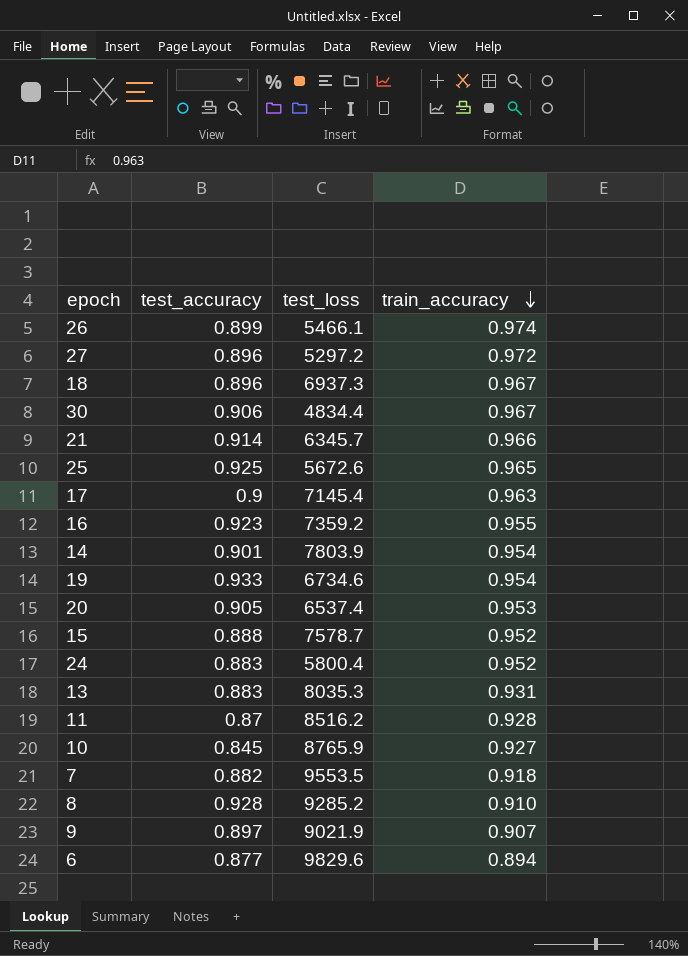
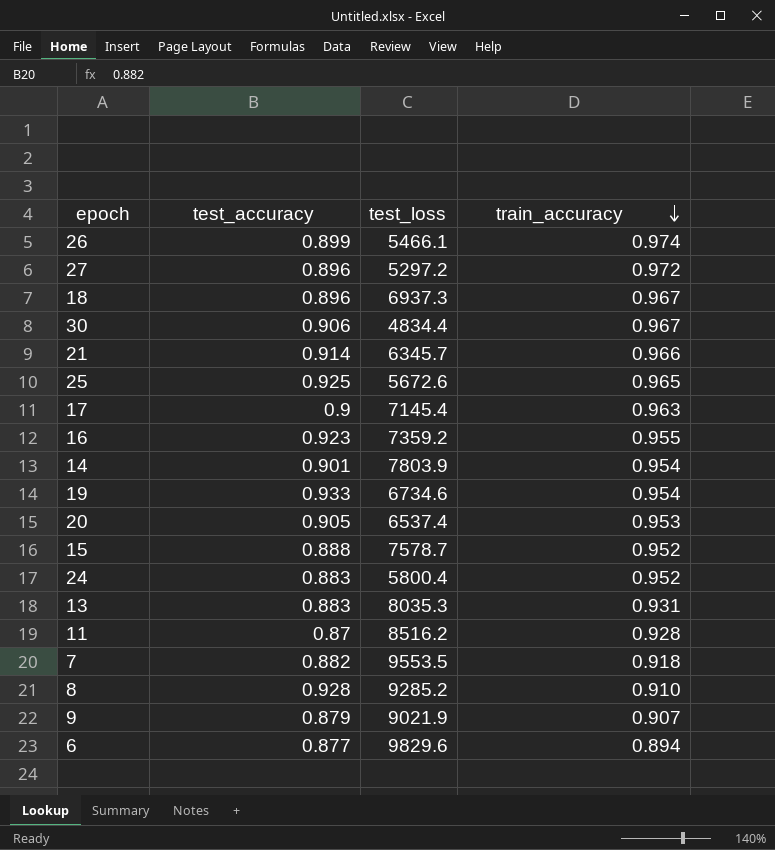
row 10: 0.845 | 8765.9 | 0.927 -> none
9 | test_accuracy: 0.897 -> 0.879

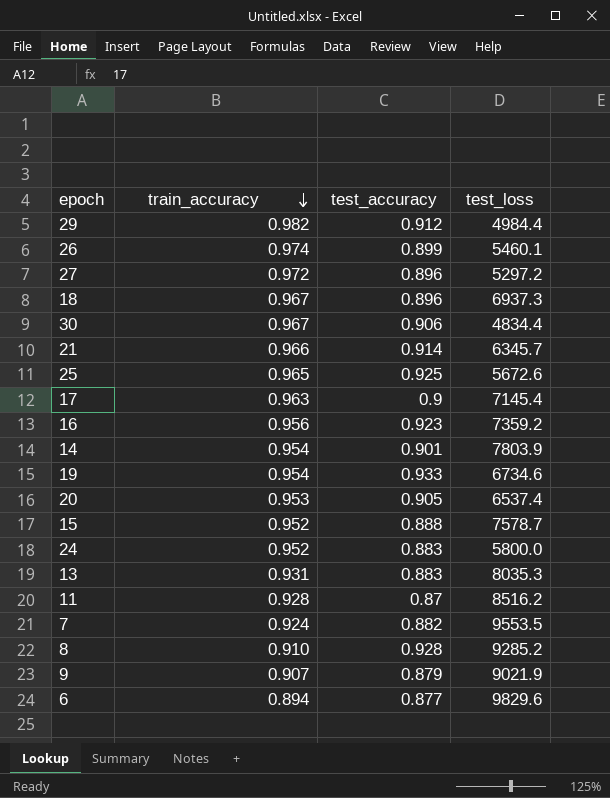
column train_accuracy | position: 4 -> 2
row 29: none -> 0.982 | 0.912 | 4984.4
26 | test_loss: 5466.1 -> 5460.1
16 | train_accuracy: 0.955 -> 0.956
24 | test_loss: 5800.4 -> 5800.0
7 | train_accuracy: 0.918 -> 0.924

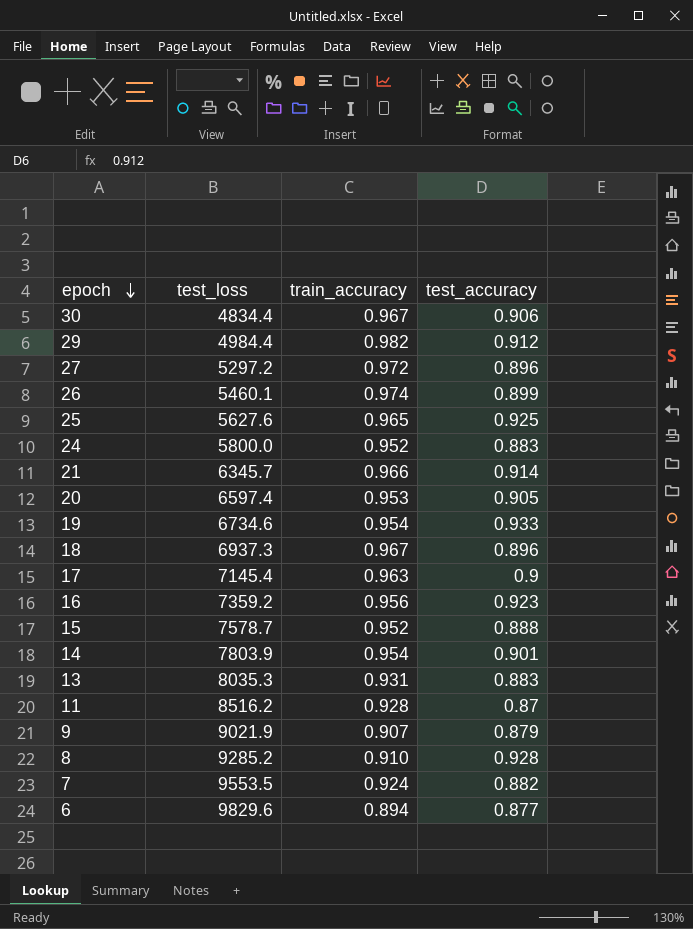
row order: train_accuracy descending -> epoch descending
column test_loss | position: 4 -> 2
25 | test_loss: 5672.6 -> 5627.6
20 | test_loss: 6537.4 -> 6597.4

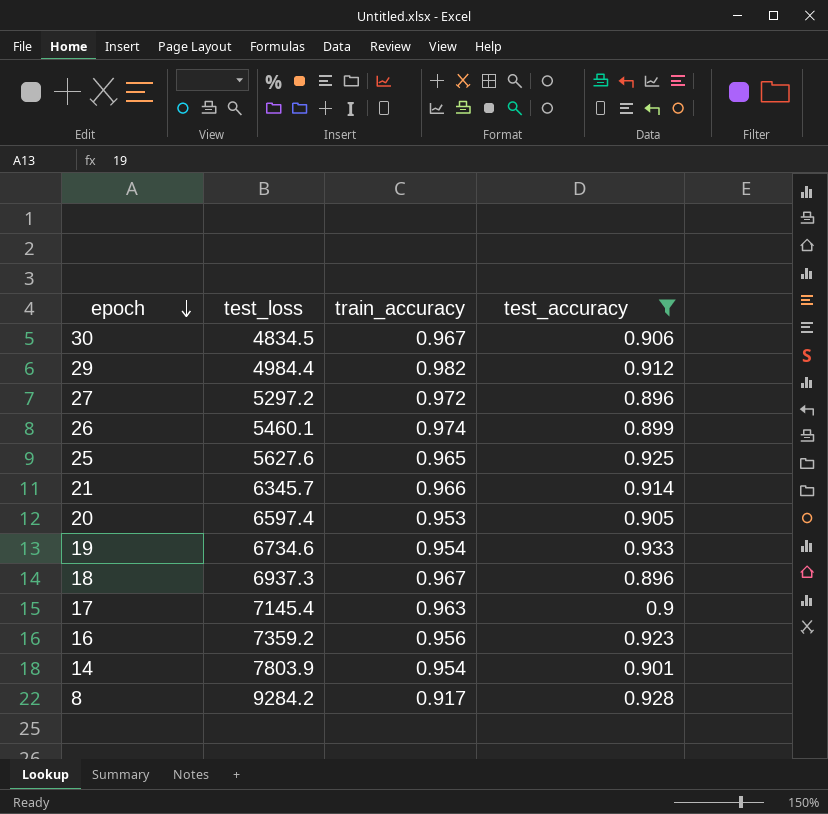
filter: none -> test_accuracy >= 0.896
30 | test_loss: 4834.4 -> 4834.5
8 | test_loss: 9285.2 -> 9284.2
8 | train_accuracy: 0.910 -> 0.917

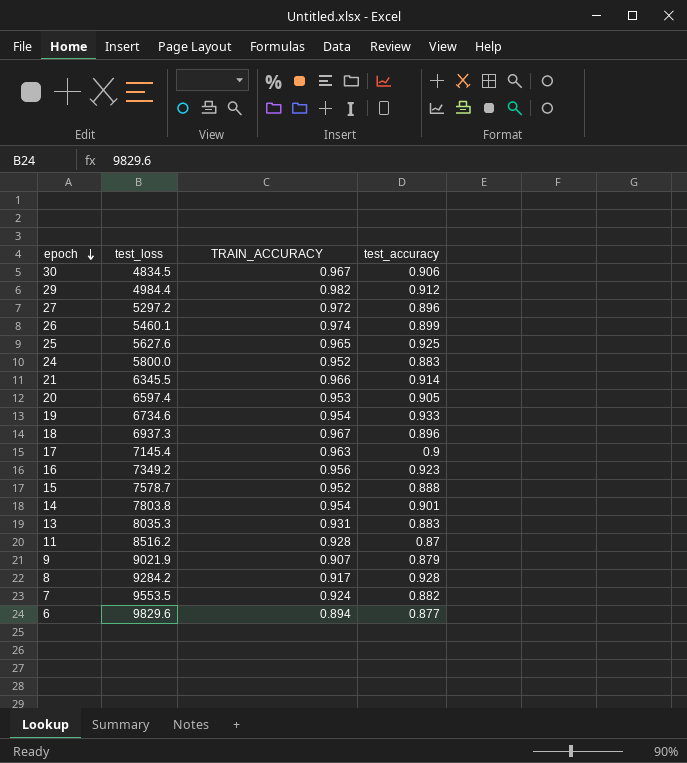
filter: test_accuracy >= 0.896 -> none
column name: train_accuracy -> TRAIN_ACCURACY
21 | test_loss: 6345.7 -> 6345.5
16 | test_loss: 7359.2 -> 7349.2
14 | test_loss: 7803.9 -> 7803.8

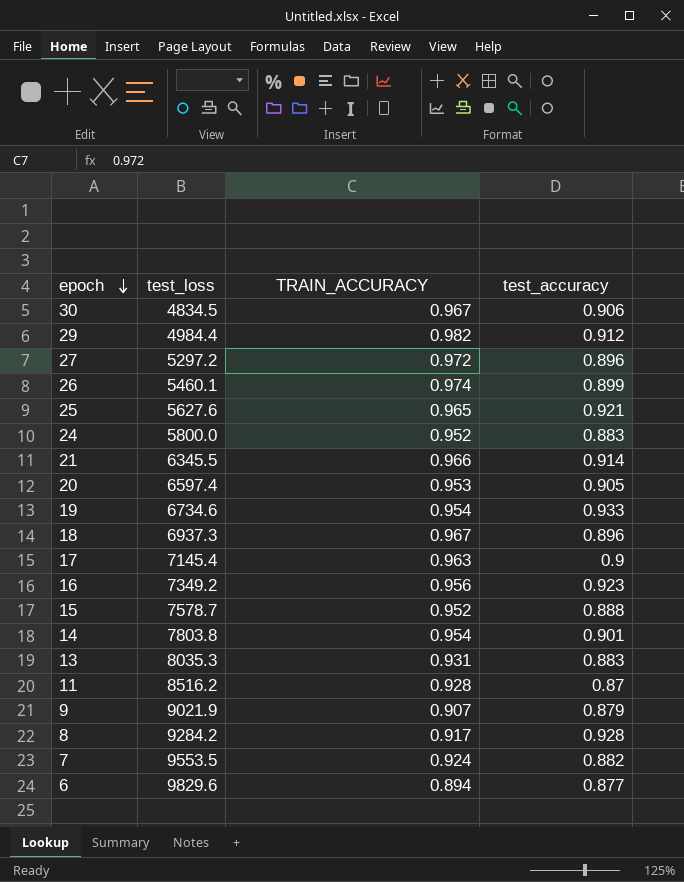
25 | test_accuracy: 0.925 -> 0.921

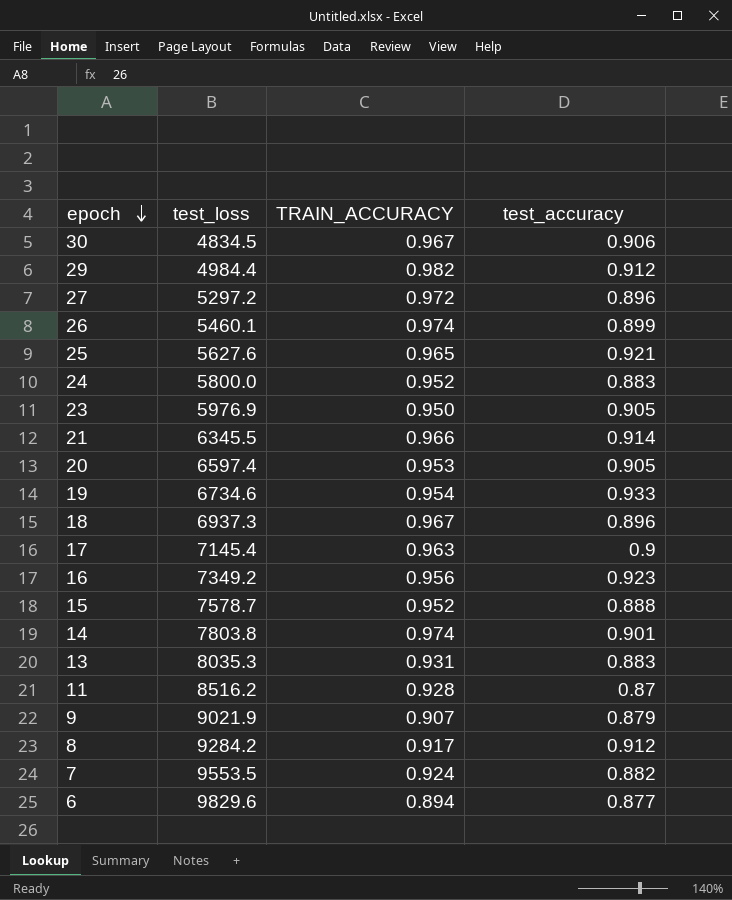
row 23: none -> 5976.9 | 0.950 | 0.905
14 | TRAIN_ACCURACY: 0.954 -> 0.974
8 | test_accuracy: 0.928 -> 0.912

